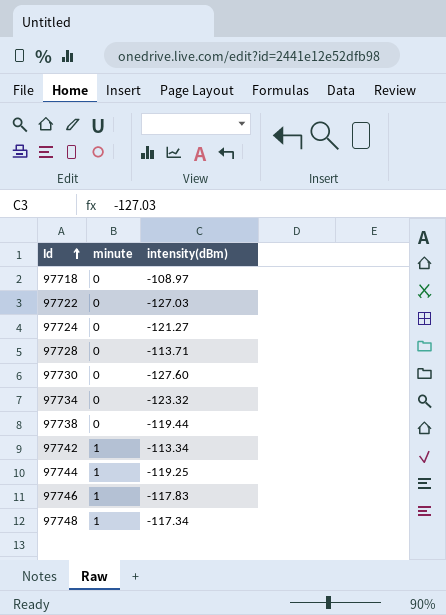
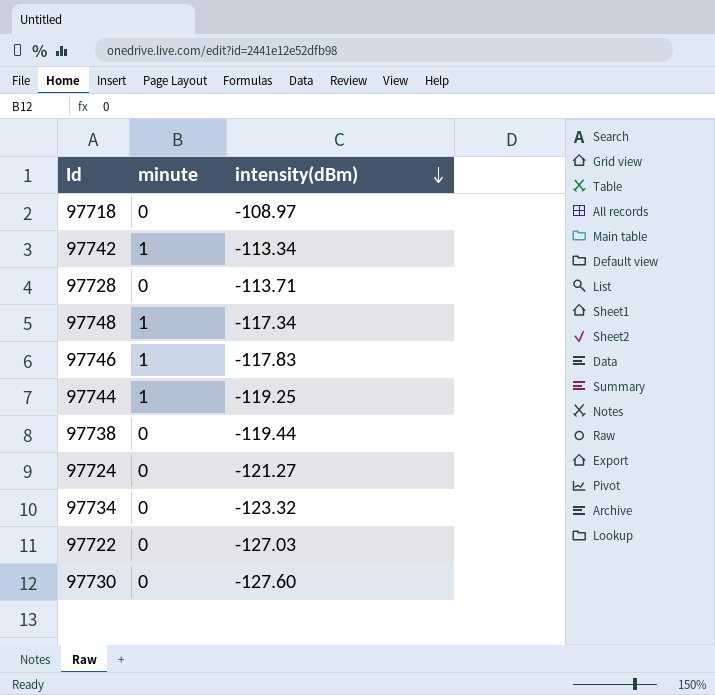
row order: Id ascending -> intensity(dBm) descending

